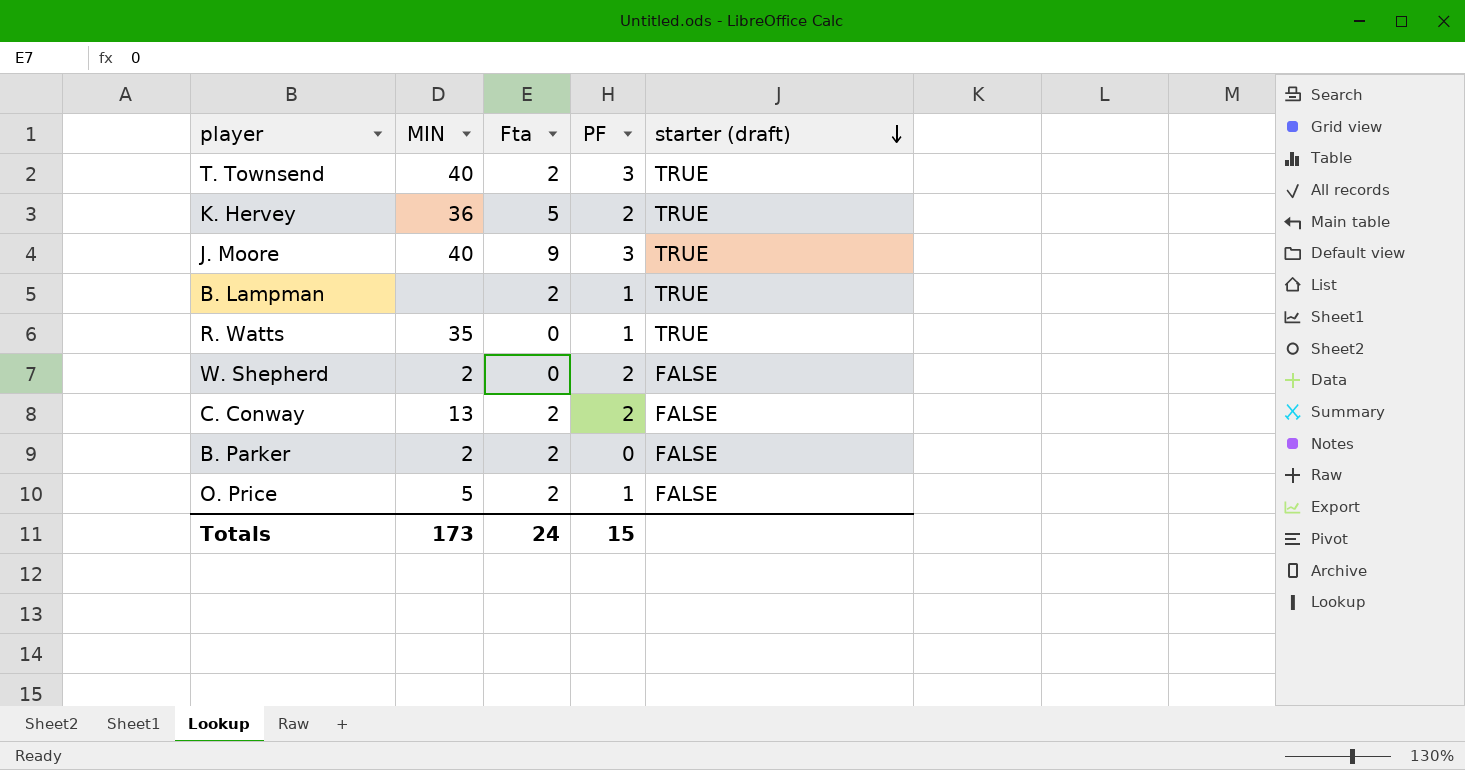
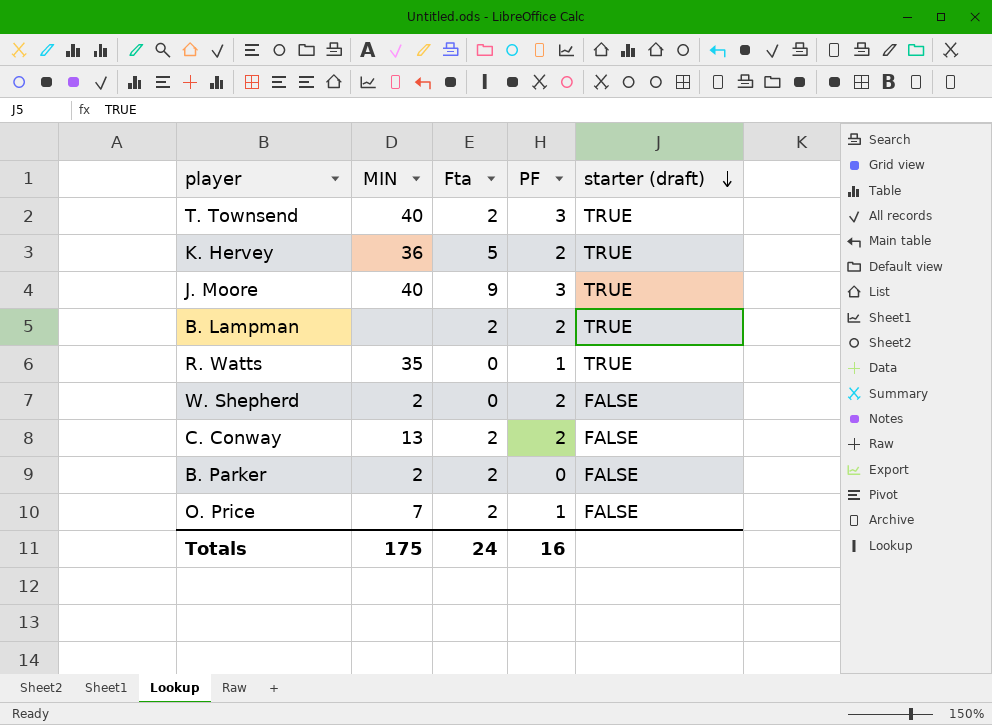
B. Lampman | PF: 1 -> 2
O. Price | MIN: 5 -> 7
Totals | MIN: 173 -> 175
Totals | PF: 15 -> 16

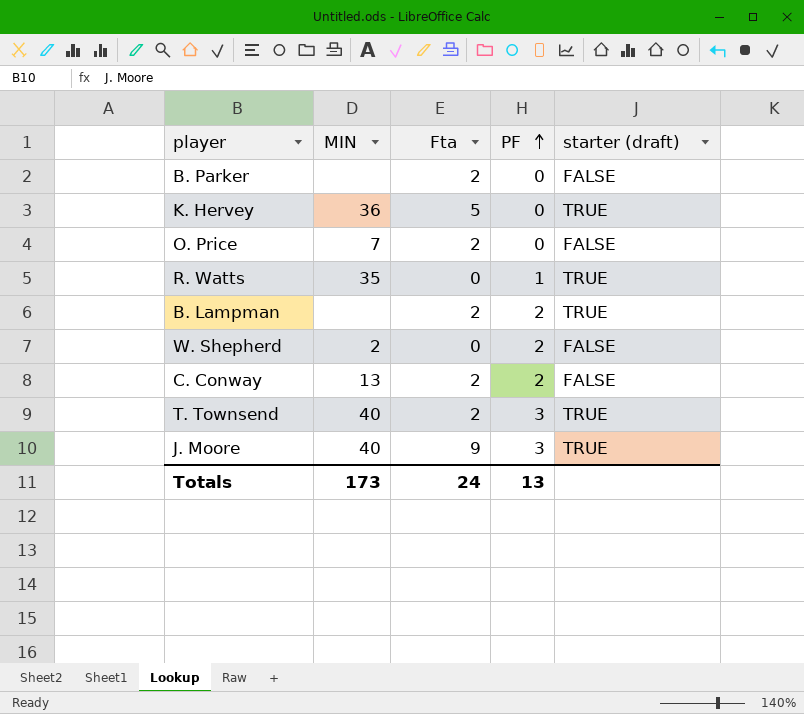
row order: starter (draft) descending -> PF ascending
B. Parker | MIN: 2 -> none
K. Hervey | PF: 2 -> 0
O. Price | PF: 1 -> 0
Totals | MIN: 175 -> 173
Totals | PF: 16 -> 13

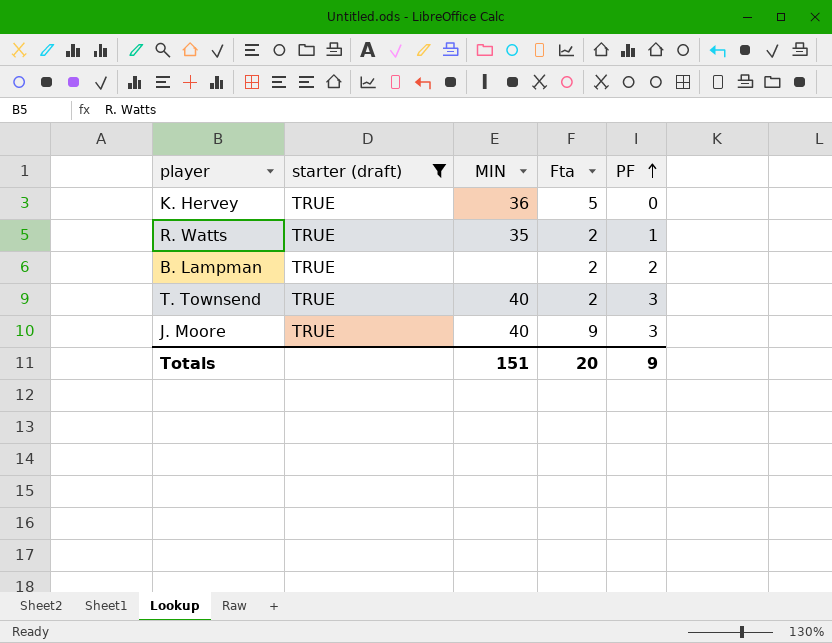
filter: none -> starter (draft) = TRUE
column starter (draft) | position: 5 -> 2
R. Watts | Fta: 0 -> 2
Totals | MIN: 173 -> 151
Totals | Fta: 24 -> 20
Totals | PF: 13 -> 9

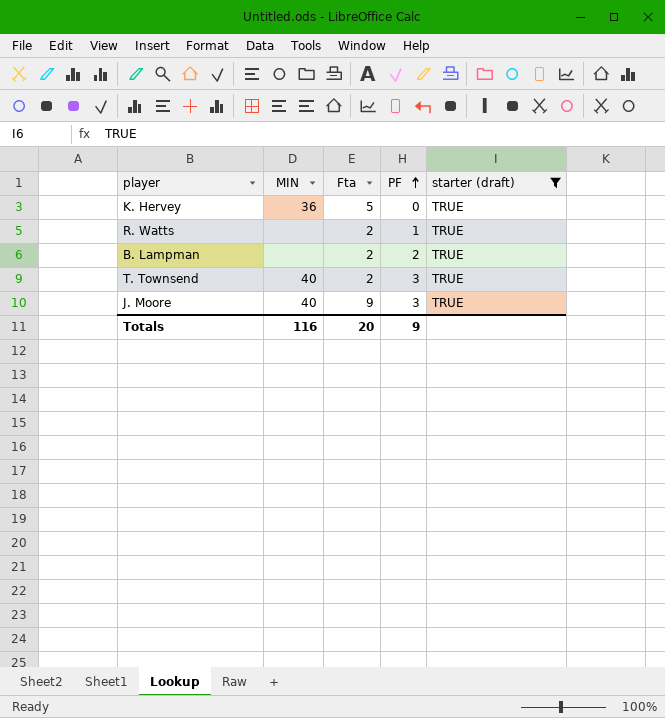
column starter (draft) | position: 2 -> 5
R. Watts | MIN: 35 -> none
Totals | MIN: 151 -> 116

